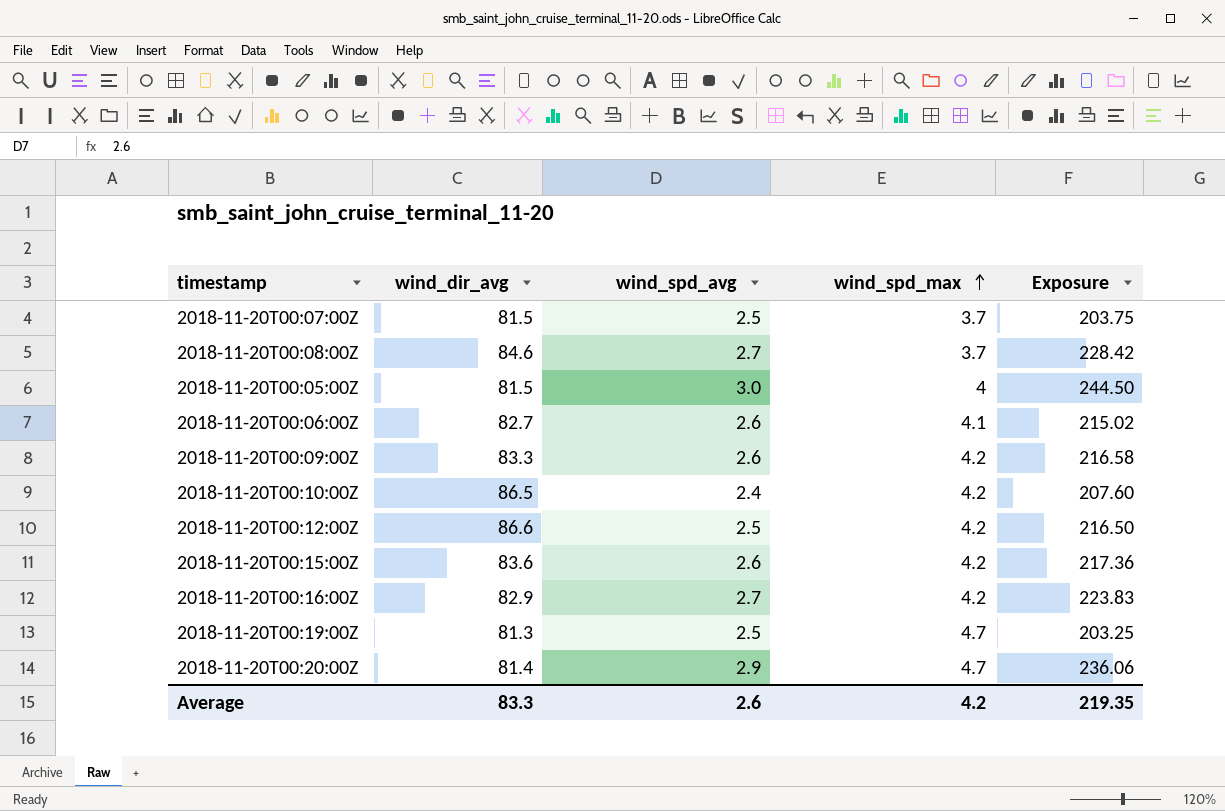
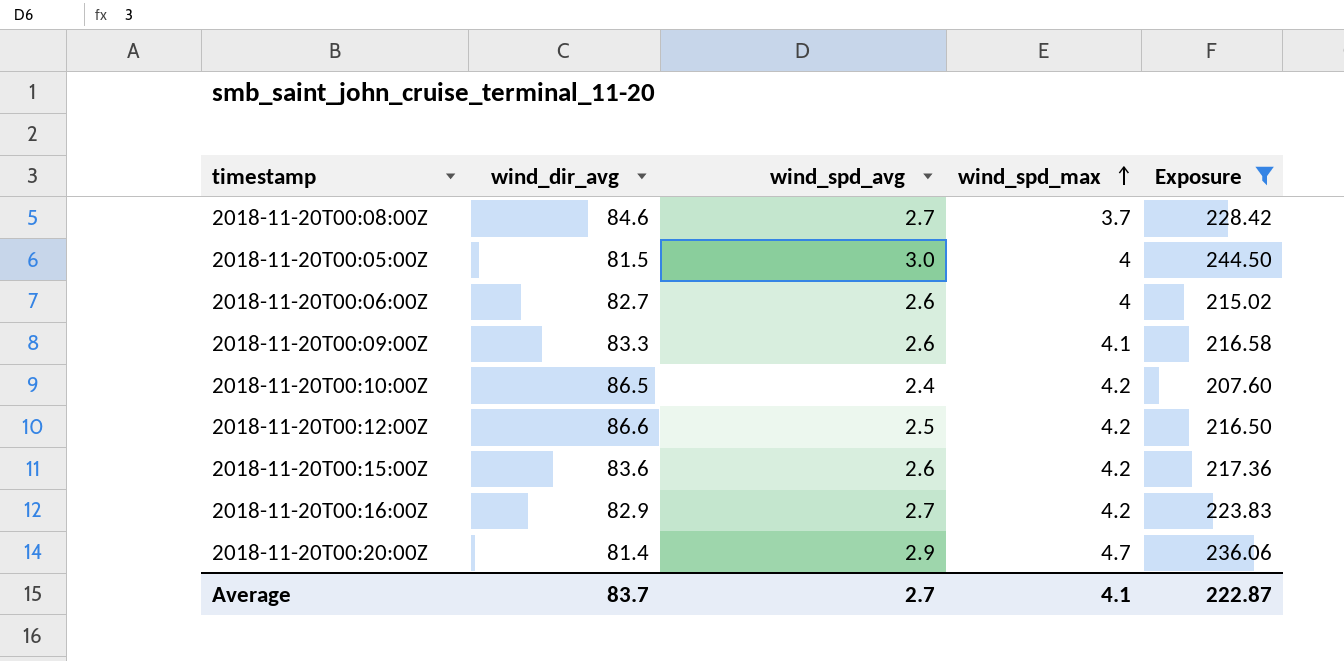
filter: none -> Exposure >= 207.60
2018-11-20T00:06:00Z | wind_spd_max: 4.1 -> 4
2018-11-20T00:09:00Z | wind_spd_max: 4.2 -> 4.1
Average | wind_dir_avg: 83.3 -> 83.7
Average | wind_spd_avg: 2.6 -> 2.7
Average | wind_spd_max: 4.2 -> 4.1
Average | Exposure: 219.35 -> 222.87

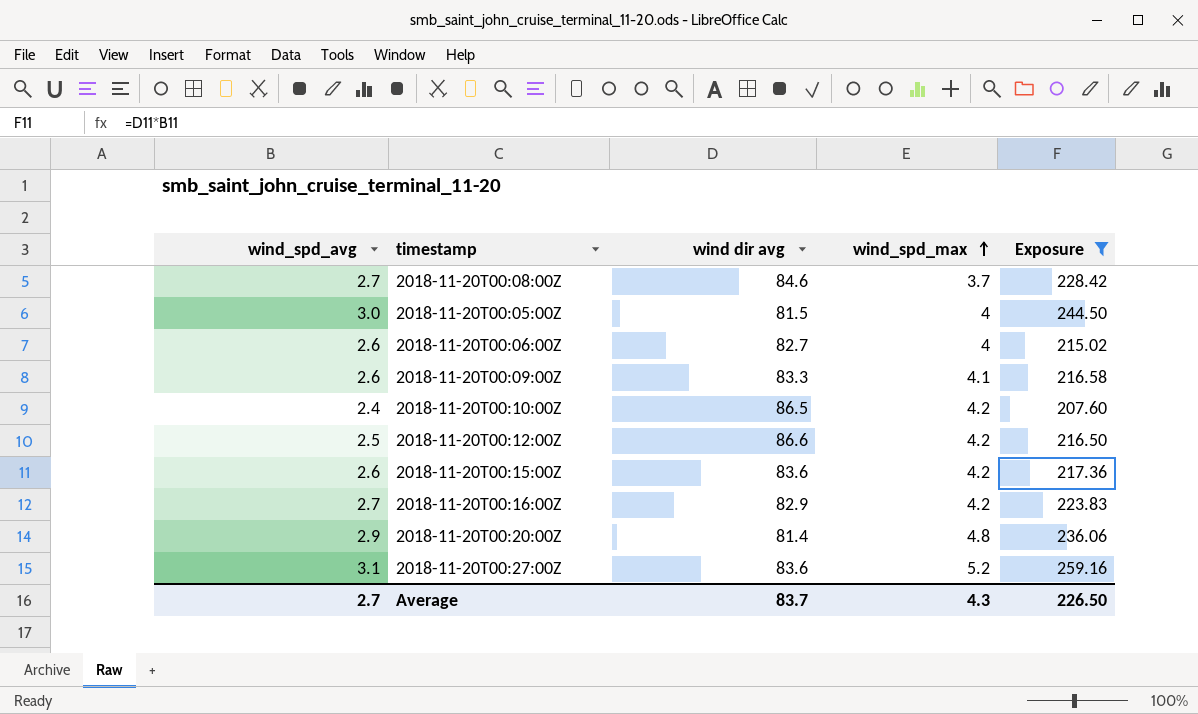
column wind_spd_avg | position: 3 -> 1
column name: wind_dir_avg -> wind dir avg
2018-11-20T00:20:00Z | wind_spd_max: 4.7 -> 4.8
row 2018-11-20T00:27:00Z: none -> 3.1 | 83.6 | 5.2 | 259.16
Average | wind_spd_max: 4.1 -> 4.3
Average | Exposure: 222.87 -> 226.50

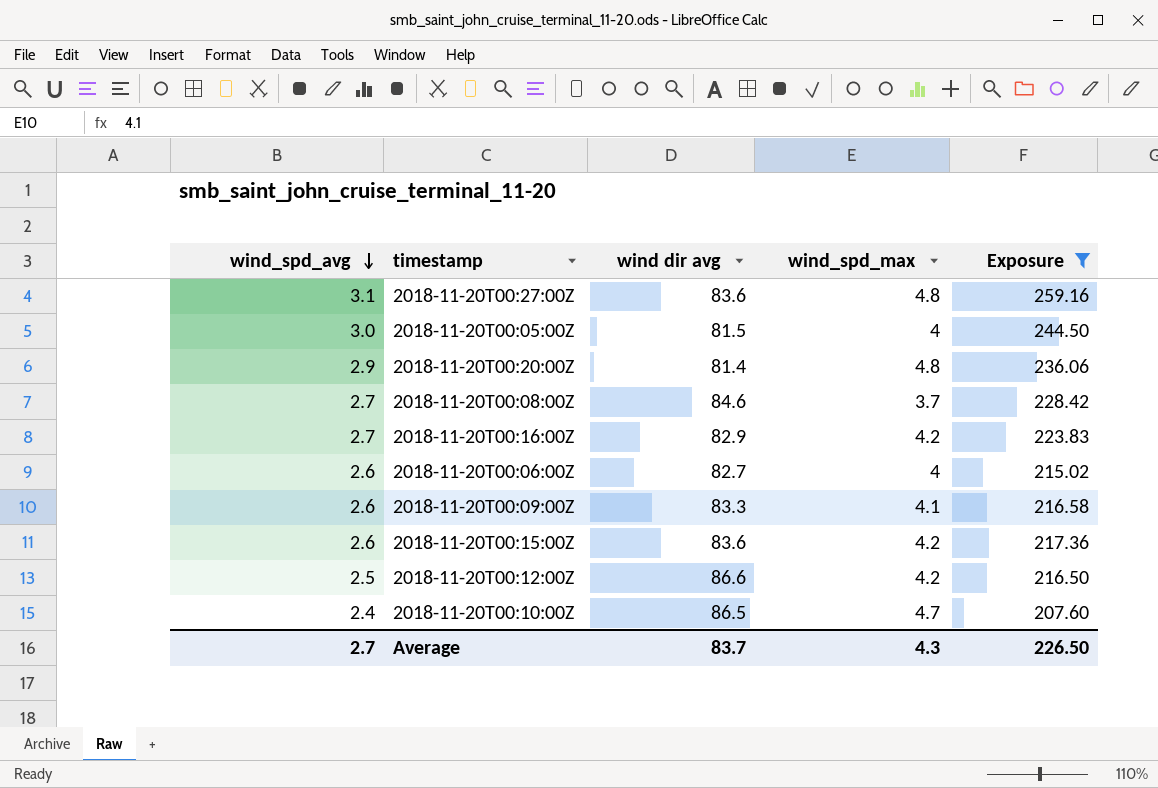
row order: wind_spd_max ascending -> wind_spd_avg descending
2018-11-20T00:27:00Z | wind_spd_max: 5.2 -> 4.8
2018-11-20T00:10:00Z | wind_spd_max: 4.2 -> 4.7

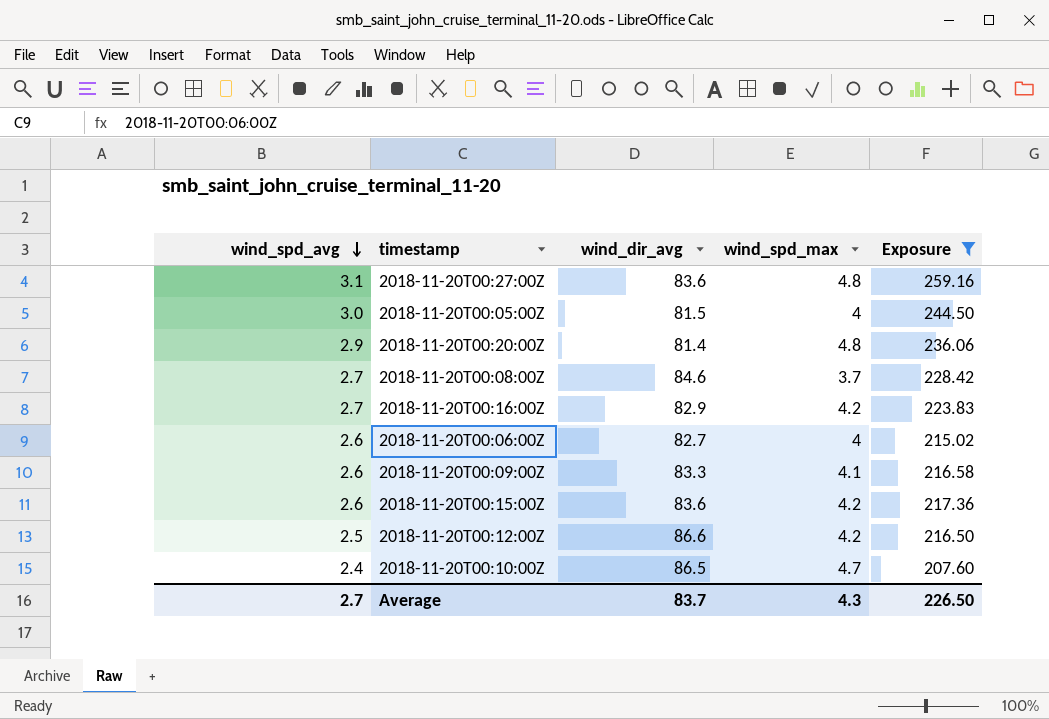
column name: wind dir avg -> wind_dir_avg

